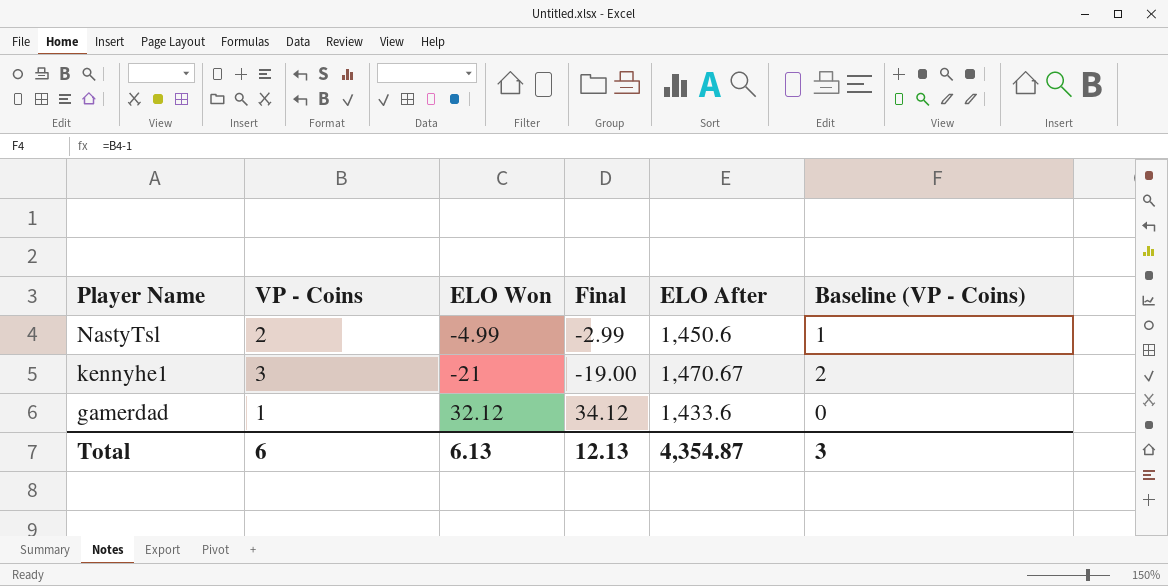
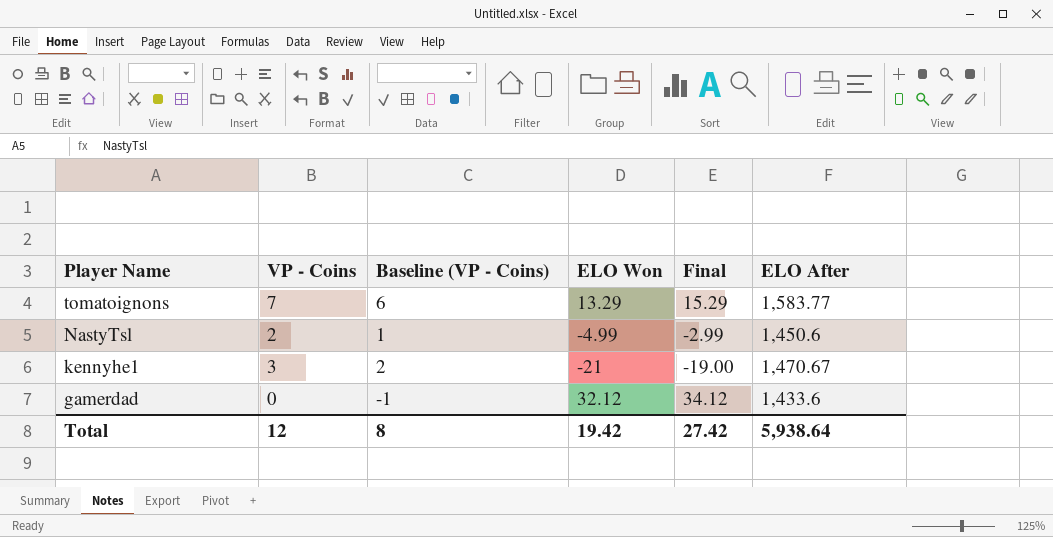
column Baseline (VP - Coins) | position: 6 -> 3
row tomatoignons: none -> 7 | 6 | 13.29 | 15.29 | 1,583.77
gamerdad | VP - Coins: 1 -> 0
gamerdad | Baseline (VP - Coins): 0 -> -1
Total | VP - Coins: 6 -> 12
Total | Baseline (VP - Coins): 3 -> 8
Total | ELO Won: 6.13 -> 19.42
Total | Final: 12.13 -> 27.42
Total | ELO After: 4,354.87 -> 5,938.64

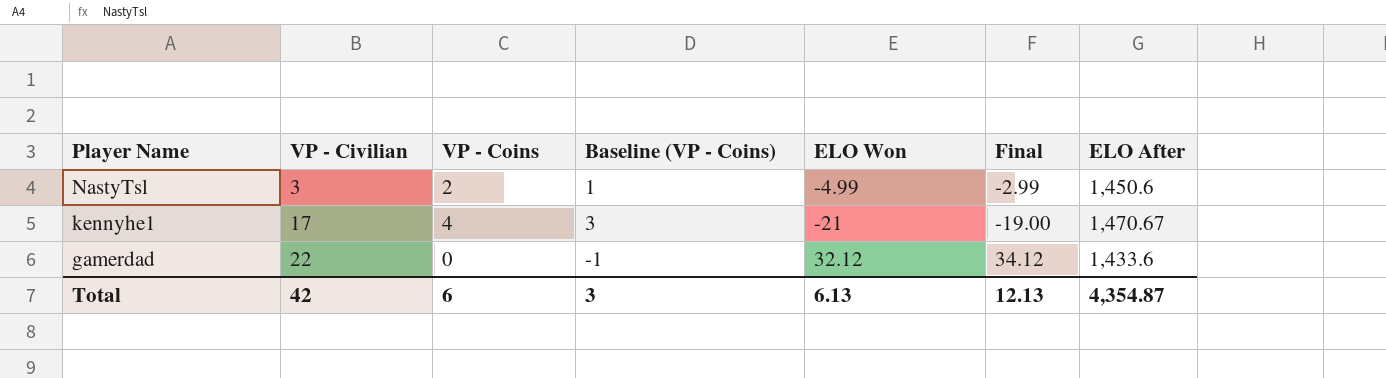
column VP - Civilian | position: none -> 2
row tomatoignons: 7 | 6 | 13.29 | 15.29 | 1,583.77 -> none
kennyhe1 | VP - Coins: 3 -> 4
kennyhe1 | Baseline (VP - Coins): 2 -> 3
Total | VP - Coins: 12 -> 6
Total | Baseline (VP - Coins): 8 -> 3
Total | ELO Won: 19.42 -> 6.13
Total | Final: 27.42 -> 12.13
Total | ELO After: 5,938.64 -> 4,354.87

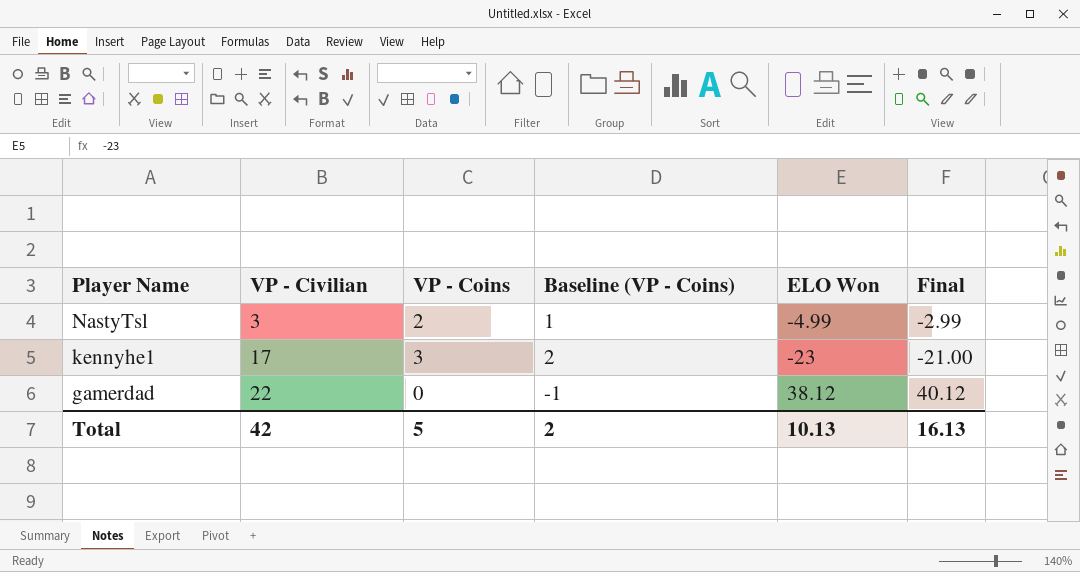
column ELO After | position: 7 -> none
kennyhe1 | VP - Coins: 4 -> 3
kennyhe1 | Baseline (VP - Coins): 3 -> 2
kennyhe1 | ELO Won: -21 -> -23
kennyhe1 | Final: -19.00 -> -21.00
gamerdad | ELO Won: 32.12 -> 38.12
gamerdad | Final: 34.12 -> 40.12
Total | VP - Coins: 6 -> 5
Total | Baseline (VP - Coins): 3 -> 2
Total | ELO Won: 6.13 -> 10.13
Total | Final: 12.13 -> 16.13

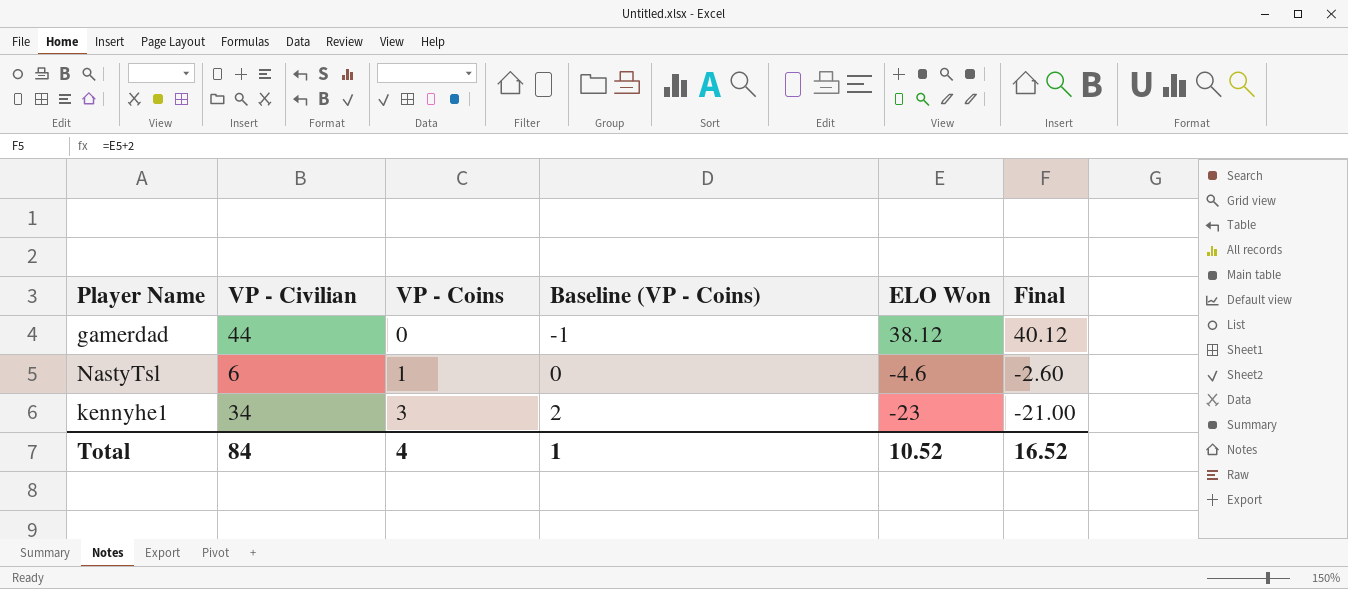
row order: Player Name descending -> VP - Coins ascending
gamerdad | VP - Civilian: 22 -> 44
NastyTsl | VP - Civilian: 3 -> 6
NastyTsl | VP - Coins: 2 -> 1
NastyTsl | Baseline (VP - Coins): 1 -> 0
NastyTsl | ELO Won: -4.99 -> -4.6
NastyTsl | Final: -2.99 -> -2.60
kennyhe1 | VP - Civilian: 17 -> 34
Total | VP - Civilian: 42 -> 84
Total | VP - Coins: 5 -> 4
Total | Baseline (VP - Coins): 2 -> 1
Total | ELO Won: 10.13 -> 10.52
Total | Final: 16.13 -> 16.52

